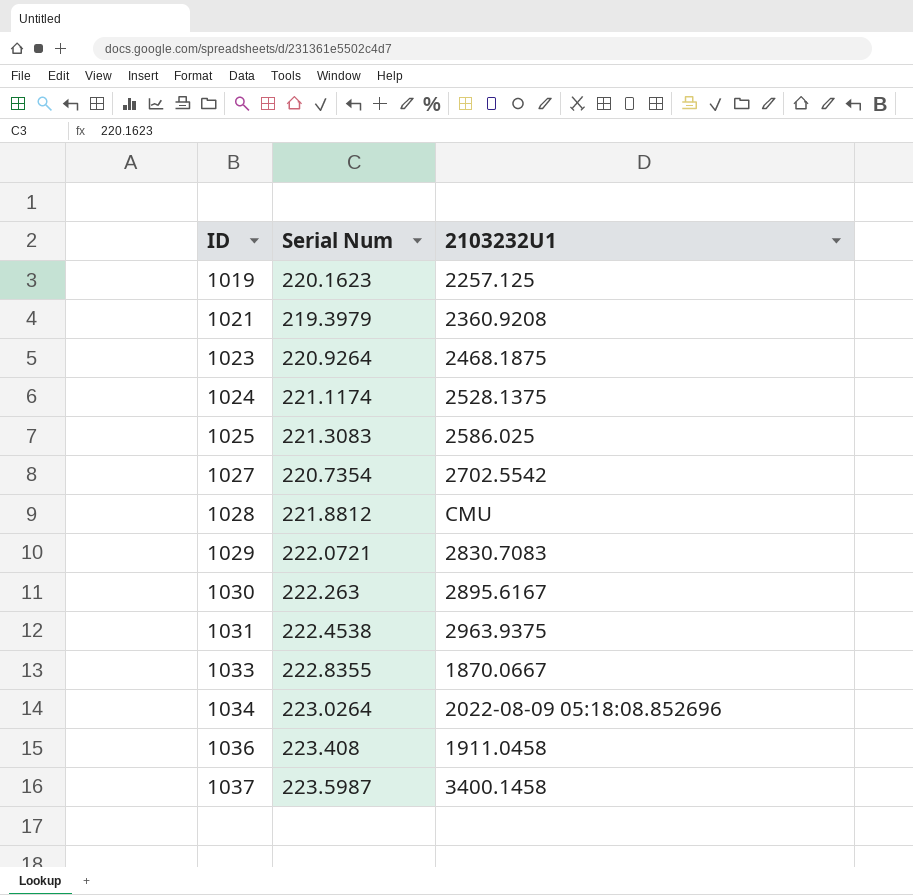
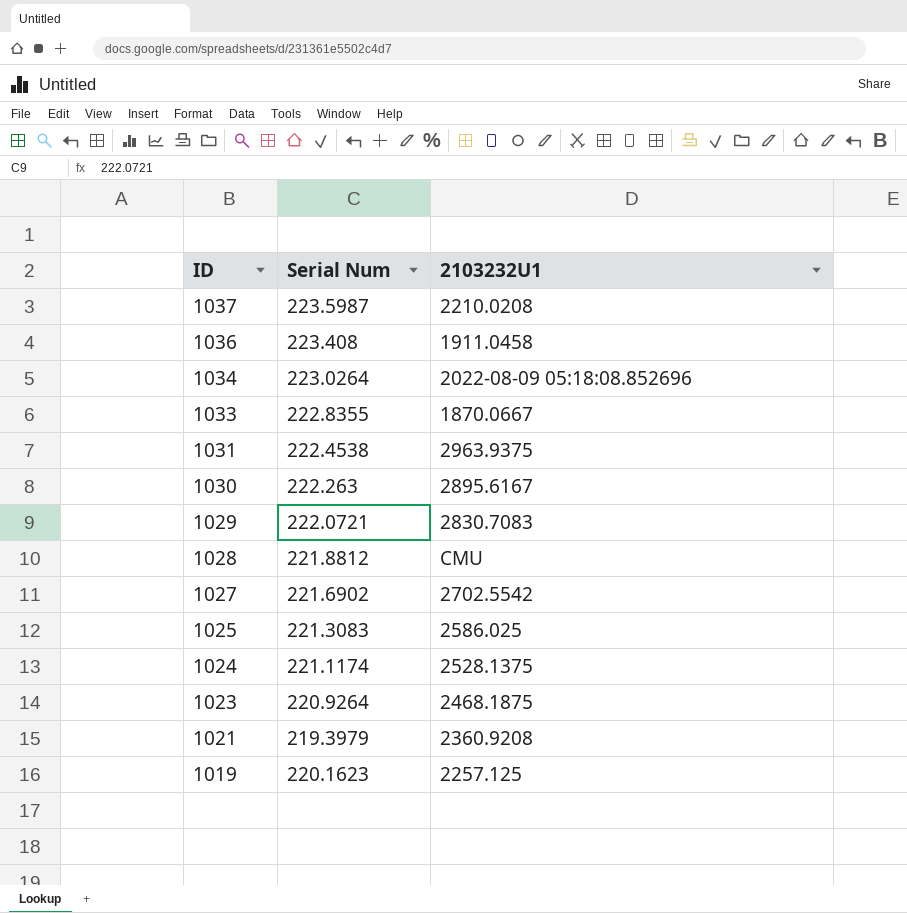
row order: ID ascending -> ID descending
1037 | 2103232U1: 3400.1458 -> 2210.0208
1027 | Serial Num: 220.7354 -> 221.6902

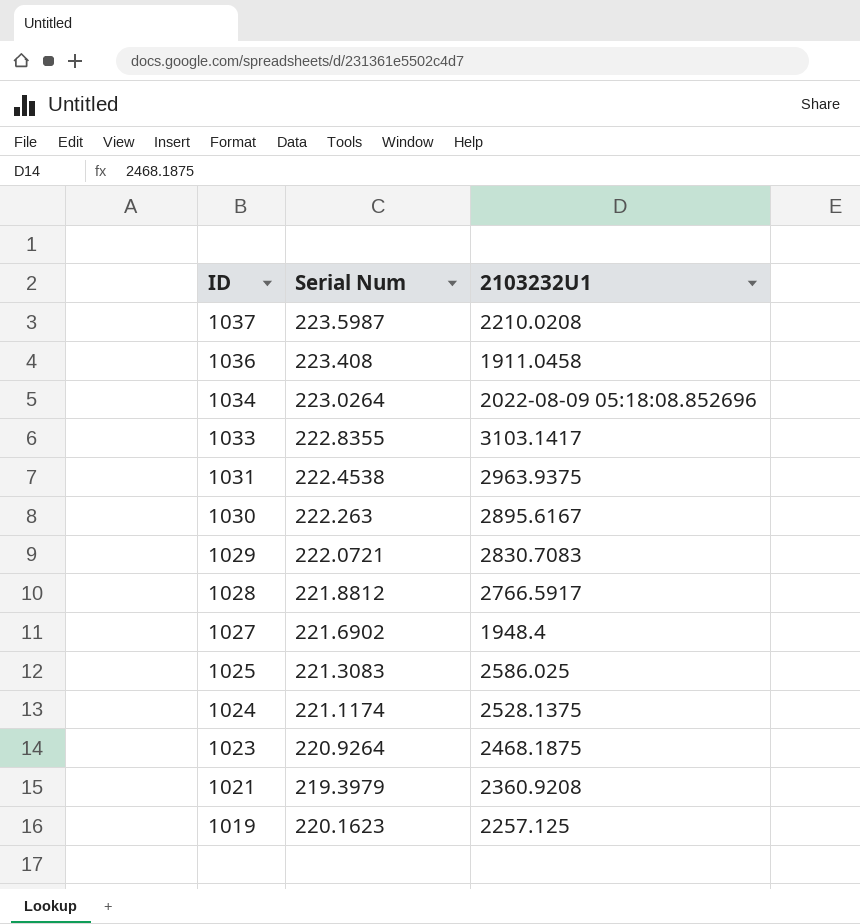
1033 | 2103232U1: 1870.0667 -> 3103.1417
1028 | 2103232U1: CMU -> 2766.5917
1027 | 2103232U1: 2702.5542 -> 1948.4

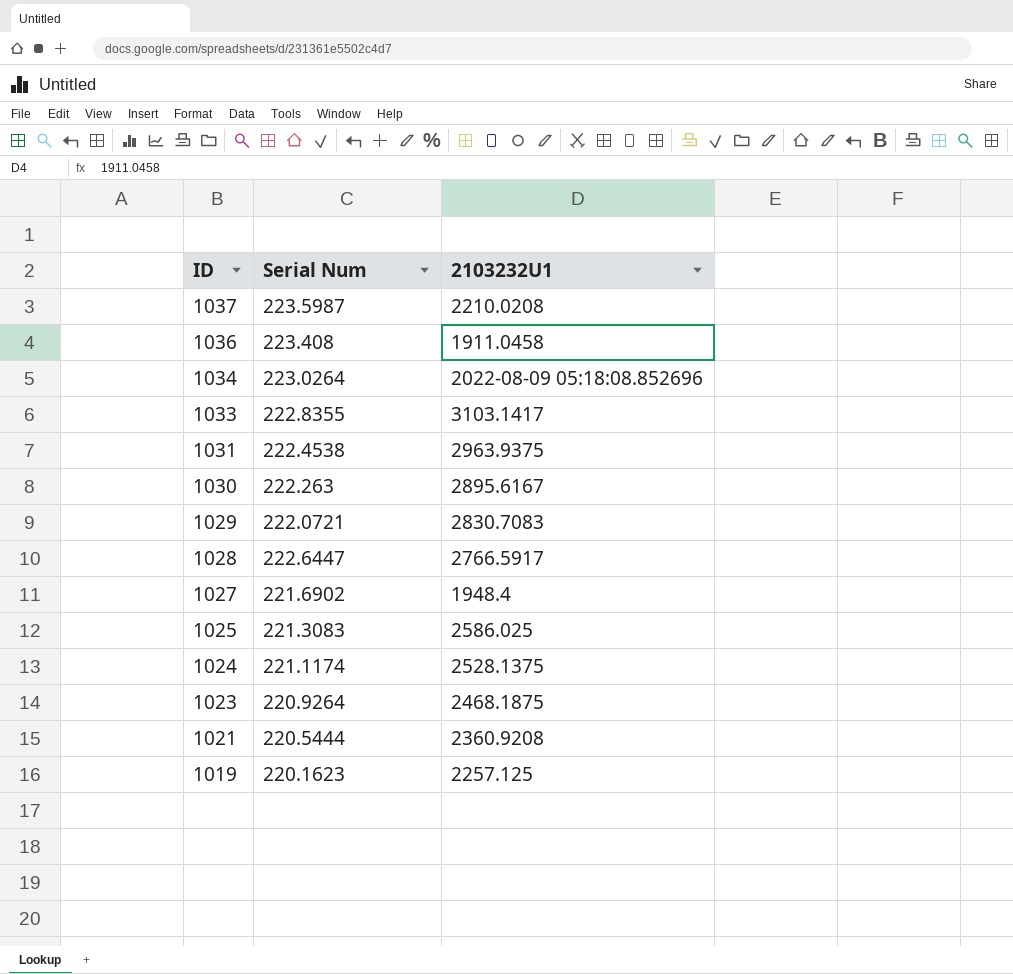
1028 | Serial Num: 221.8812 -> 222.6447
1021 | Serial Num: 219.3979 -> 220.5444

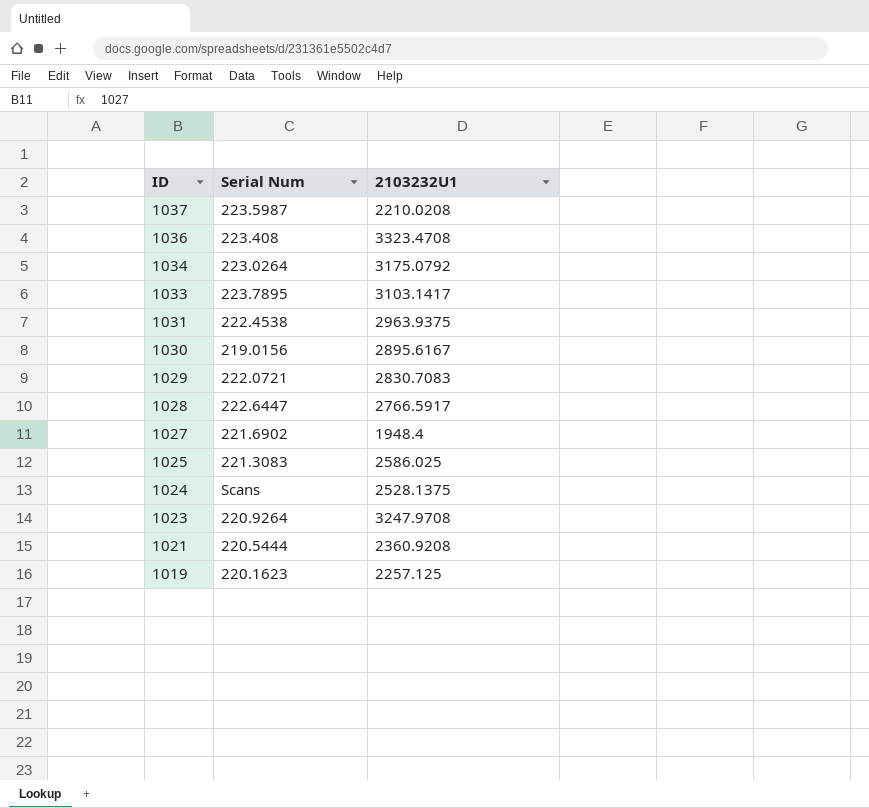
1036 | 2103232U1: 1911.0458 -> 3323.4708
1034 | 2103232U1: 2022-08-09 05:18:08.852696 -> 3175.0792
1033 | Serial Num: 222.8355 -> 223.7895
1030 | Serial Num: 222.263 -> 219.0156
1024 | Serial Num: 221.1174 -> Scans
1023 | 2103232U1: 2468.1875 -> 3247.9708

